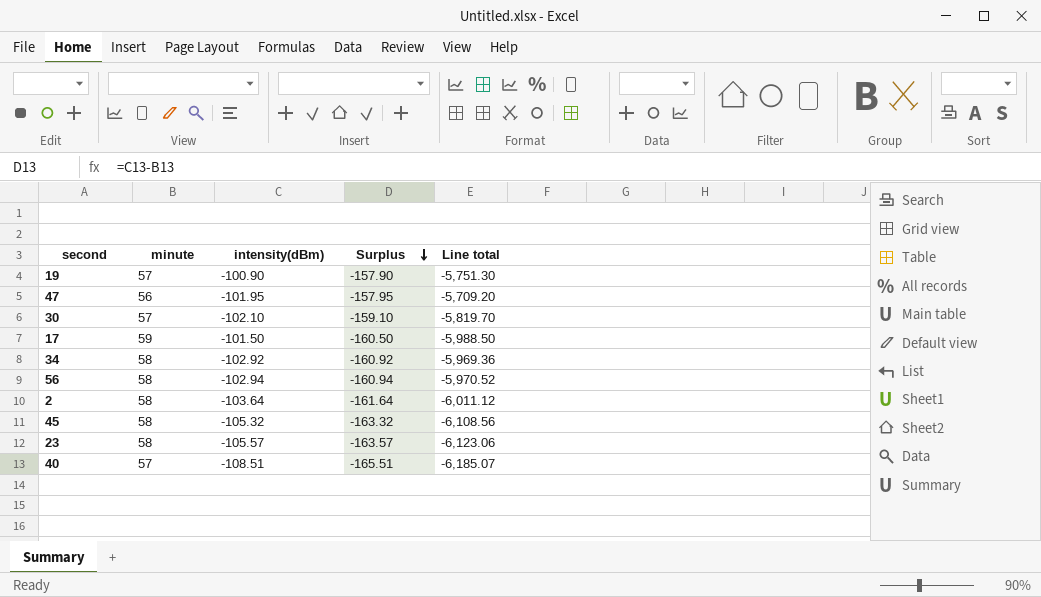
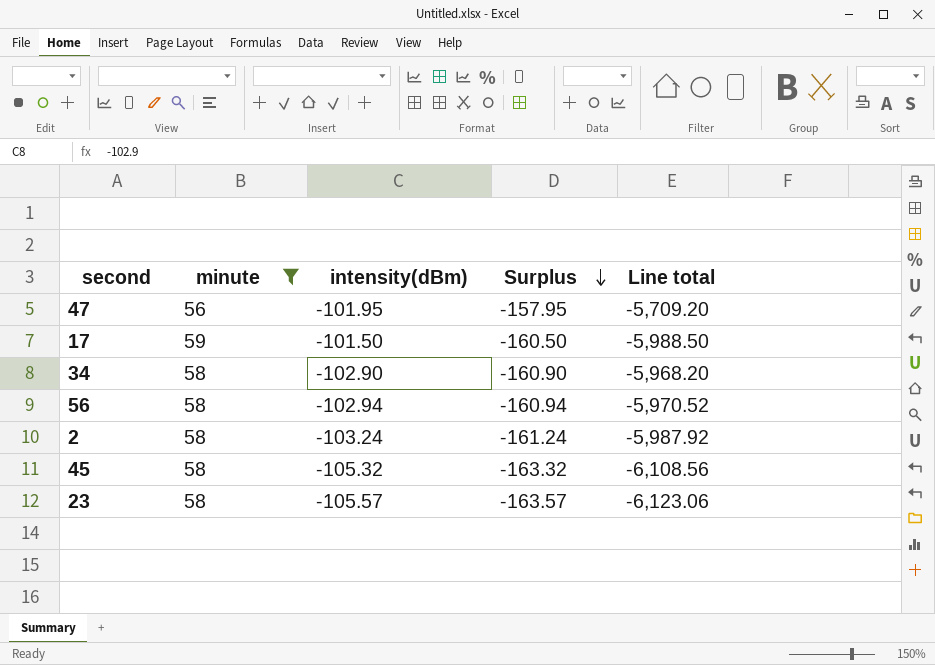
filter: none -> minute != 57
34 | intensity(dBm): -102.92 -> -102.90
34 | Surplus: -160.92 -> -160.90
34 | Line total: -5,969.36 -> -5,968.20
2 | intensity(dBm): -103.64 -> -103.24
2 | Surplus: -161.64 -> -161.24
2 | Line total: -6,011.12 -> -5,987.92

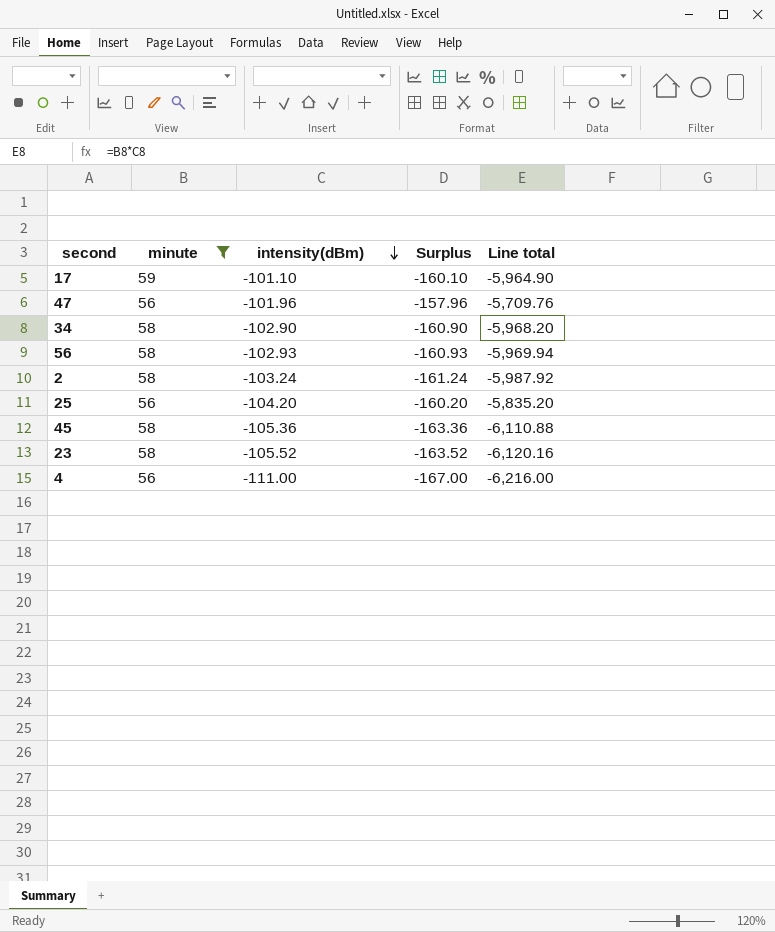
row order: Surplus descending -> intensity(dBm) descending
17 | intensity(dBm): -101.50 -> -101.10
17 | Surplus: -160.50 -> -160.10
17 | Line total: -5,988.50 -> -5,964.90
47 | intensity(dBm): -101.95 -> -101.96
47 | Surplus: -157.95 -> -157.96
47 | Line total: -5,709.20 -> -5,709.76
56 | intensity(dBm): -102.94 -> -102.93
56 | Surplus: -160.94 -> -160.93
56 | Line total: -5,970.52 -> -5,969.94
row 25: none -> 56 | -104.20 | -160.20 | -5,835.20
45 | intensity(dBm): -105.32 -> -105.36
45 | Surplus: -163.32 -> -163.36
45 | Line total: -6,108.56 -> -6,110.88
23 | intensity(dBm): -105.57 -> -105.52
23 | Surplus: -163.57 -> -163.52
23 | Line total: -6,123.06 -> -6,120.16
row 4: none -> 56 | -111.00 | -167.00 | -6,216.00

